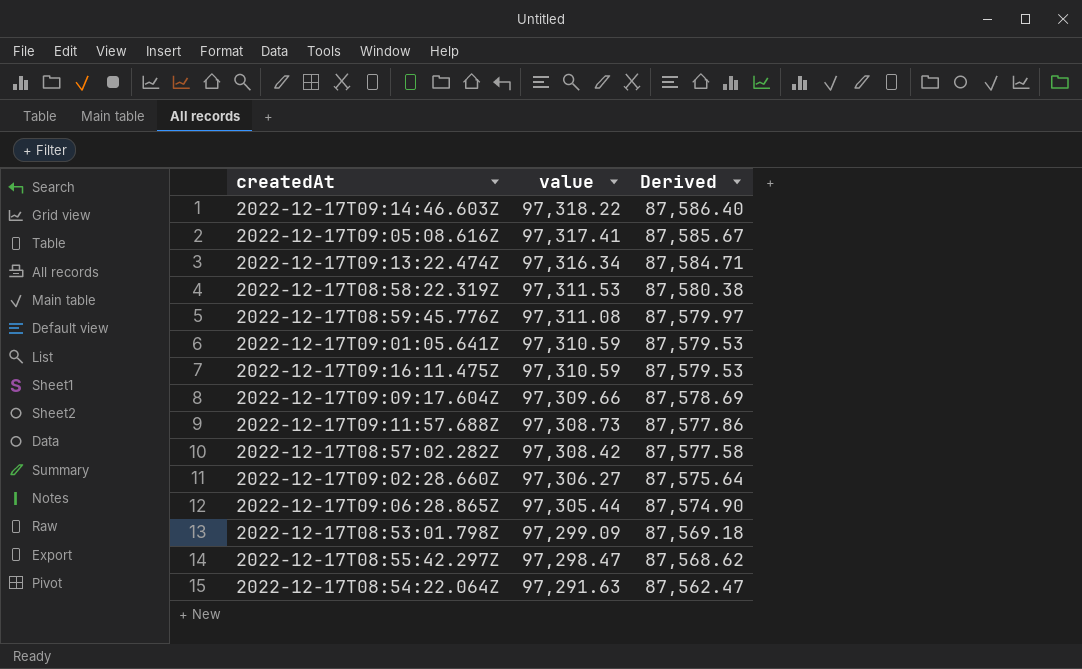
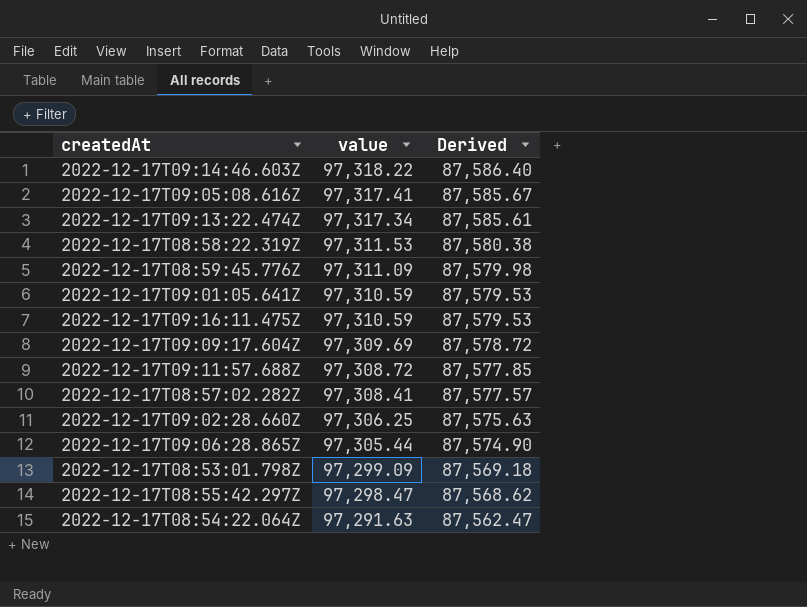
2022-12-17T09:13:22.474Z | value: 97,316.34 -> 97,317.34
2022-12-17T09:13:22.474Z | Derived: 87,584.71 -> 87,585.61
2022-12-17T08:59:45.776Z | value: 97,311.08 -> 97,311.09
2022-12-17T08:59:45.776Z | Derived: 87,579.97 -> 87,579.98
2022-12-17T09:09:17.604Z | value: 97,309.66 -> 97,309.69
2022-12-17T09:09:17.604Z | Derived: 87,578.69 -> 87,578.72
2022-12-17T09:11:57.688Z | value: 97,308.73 -> 97,308.72
2022-12-17T09:11:57.688Z | Derived: 87,577.86 -> 87,577.85
2022-12-17T08:57:02.282Z | value: 97,308.42 -> 97,308.41
2022-12-17T08:57:02.282Z | Derived: 87,577.58 -> 87,577.57
2022-12-17T09:02:28.660Z | value: 97,306.27 -> 97,306.25
2022-12-17T09:02:28.660Z | Derived: 87,575.64 -> 87,575.63

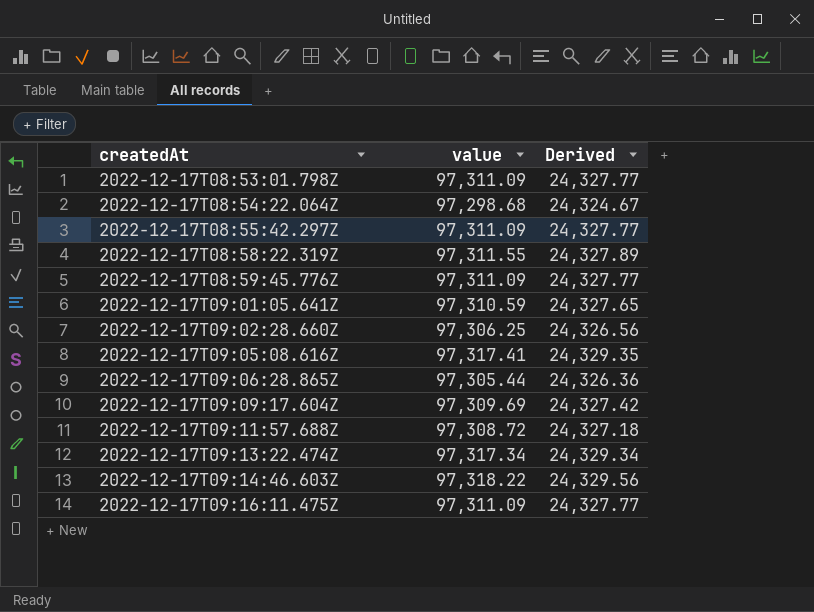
row order: value descending -> createdAt ascending
column Derived | formula: [value] * 0.9 -> [value] * 0.25
row 2022-12-17T08:57:02.282Z: 97,308.41 | 87,577.57 -> none
2022-12-17T08:53:01.798Z | value: 97,299.09 -> 97,311.09
2022-12-17T08:54:22.064Z | value: 97,291.63 -> 97,298.68
2022-12-17T08:55:42.297Z | value: 97,298.47 -> 97,311.09
2022-12-17T08:58:22.319Z | value: 97,311.53 -> 97,311.55
2022-12-17T09:16:11.475Z | value: 97,310.59 -> 97,311.09

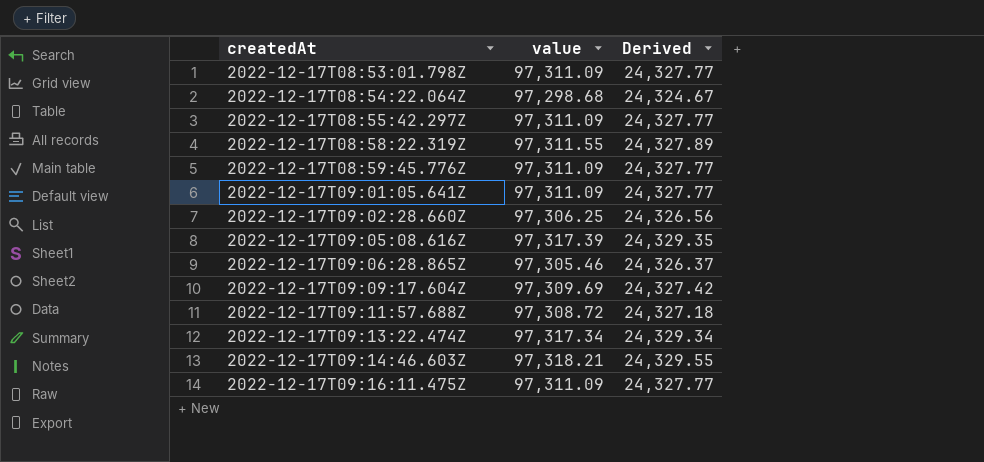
2022-12-17T09:01:05.641Z | value: 97,310.59 -> 97,311.09
2022-12-17T09:01:05.641Z | Derived: 24,327.65 -> 24,327.77
2022-12-17T09:05:08.616Z | value: 97,317.41 -> 97,317.39
2022-12-17T09:06:28.865Z | value: 97,305.44 -> 97,305.46
2022-12-17T09:06:28.865Z | Derived: 24,326.36 -> 24,326.37
2022-12-17T09:14:46.603Z | value: 97,318.22 -> 97,318.21
2022-12-17T09:14:46.603Z | Derived: 24,329.56 -> 24,329.55

